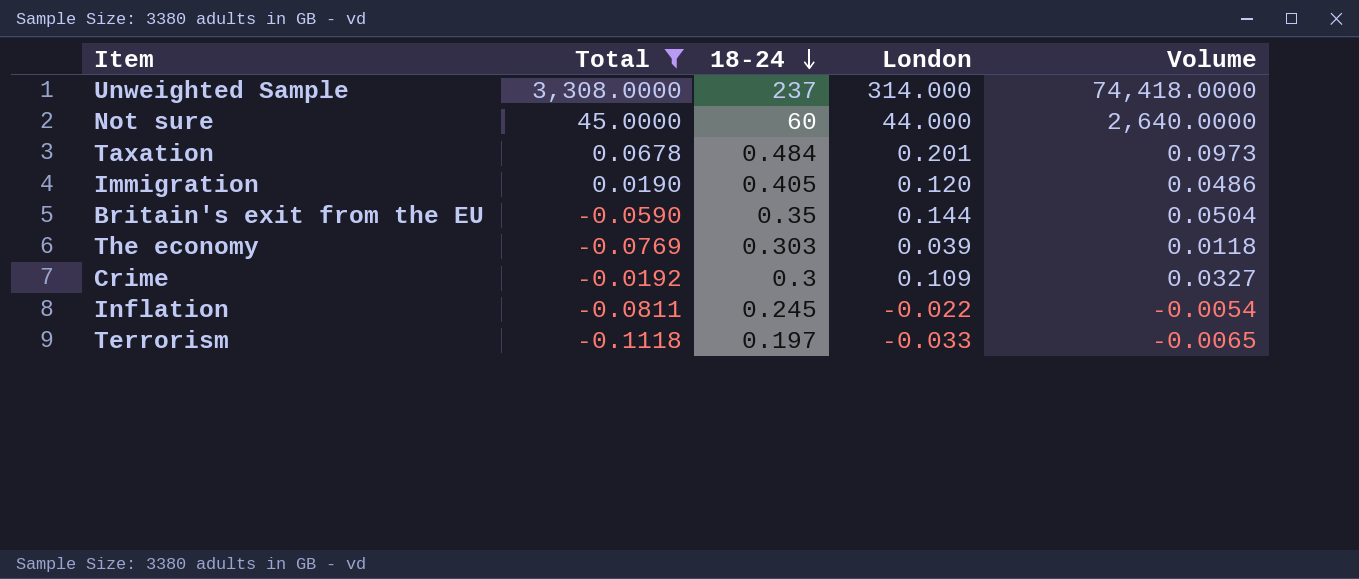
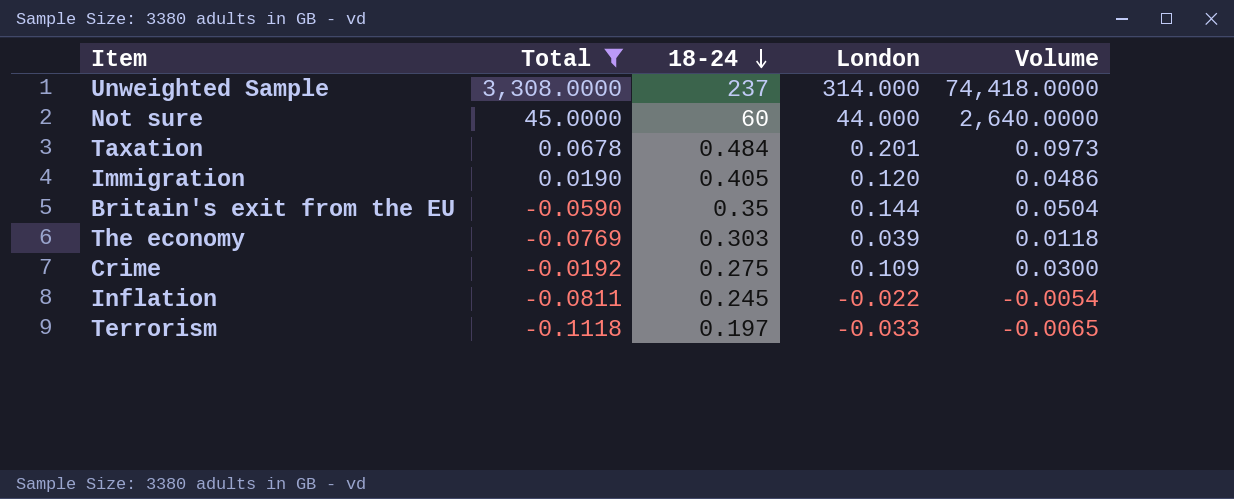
Crime | 18-24: 0.3 -> 0.275
Crime | Volume: 0.0327 -> 0.0300

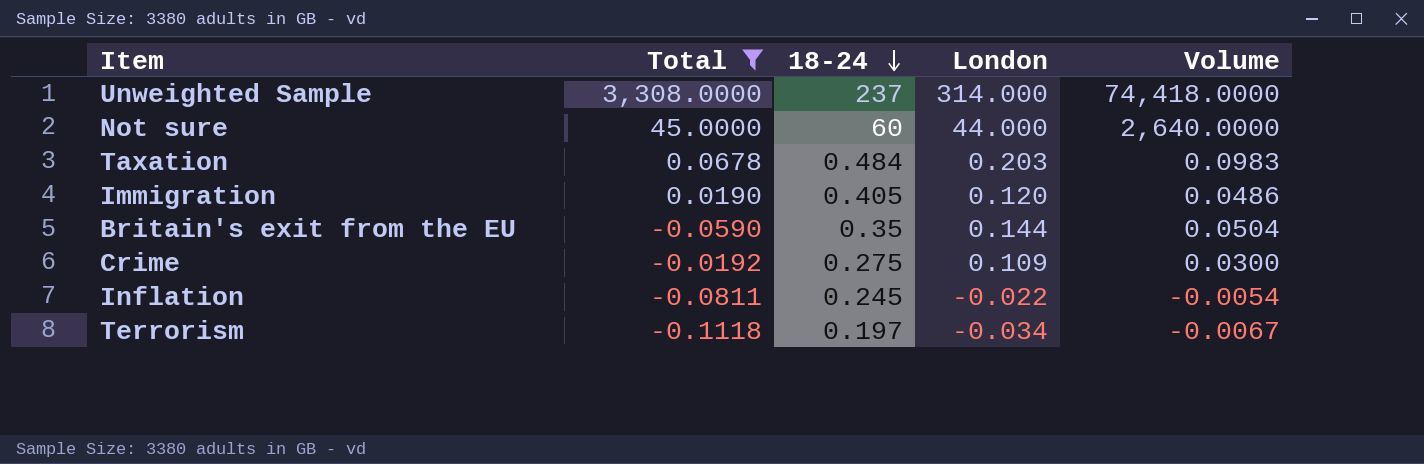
row The economy: -0.0769 | 0.303 | 0.039 | 0.0118 -> none
Taxation | London: 0.201 -> 0.203
Taxation | Volume: 0.0973 -> 0.0983
Terrorism | London: -0.033 -> -0.034
Terrorism | Volume: -0.0065 -> -0.0067

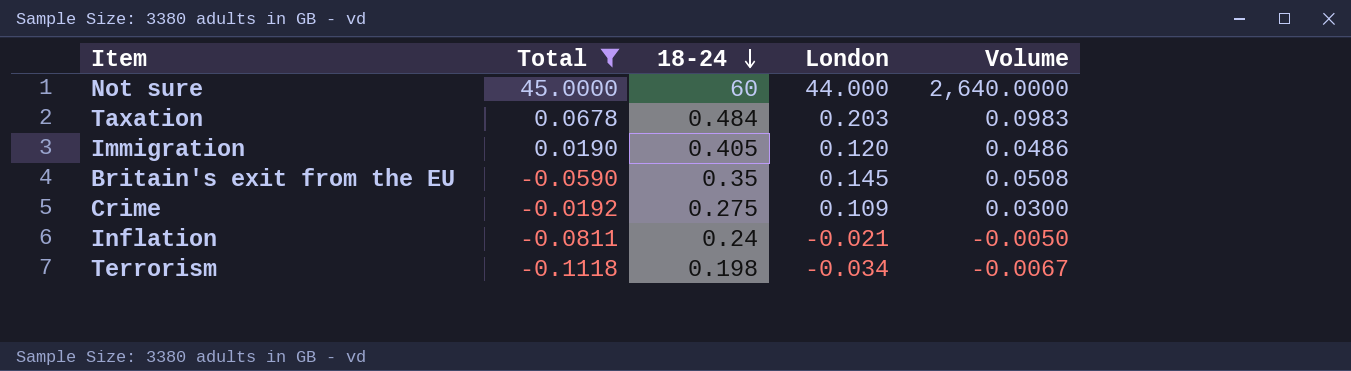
row Unweighted Sample: 3,308.0000 | 237 | 314.000 | 74,418.0000 -> none
Britain's exit from the EU | London: 0.144 -> 0.145
Britain's exit from the EU | Volume: 0.0504 -> 0.0508
Inflation | 18-24: 0.245 -> 0.24
Inflation | London: -0.022 -> -0.021
Inflation | Volume: -0.0054 -> -0.0050
Terrorism | 18-24: 0.197 -> 0.198

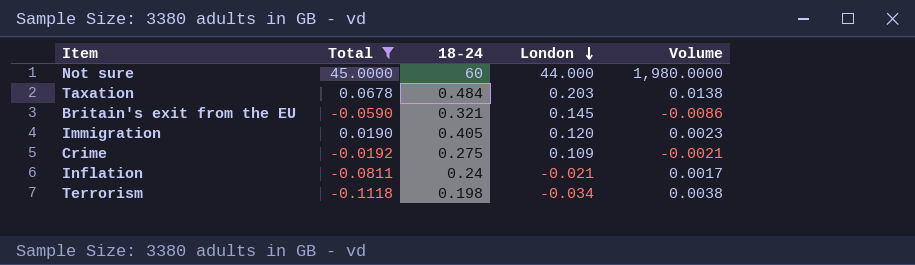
row order: 18-24 descending -> London descending
column Volume | formula: [18-24] * [London] -> [Total] * [London]
Britain's exit from the EU | 18-24: 0.35 -> 0.321

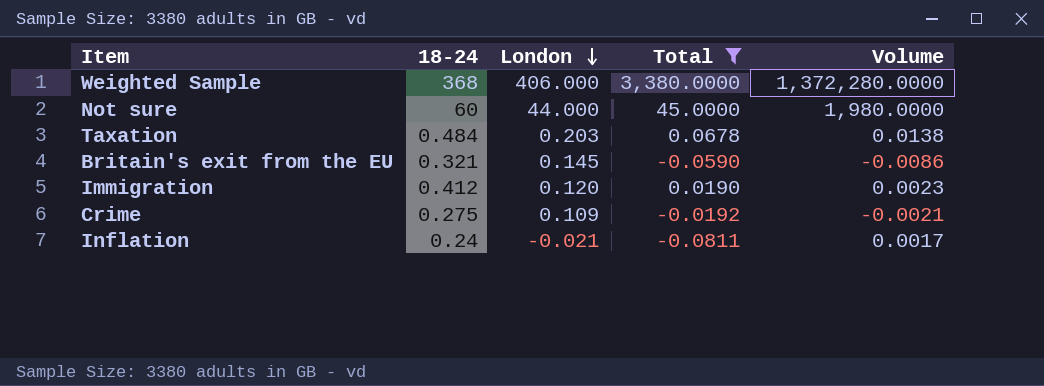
column Total | position: 2 -> 4
row Terrorism: -0.1118 | 0.198 | -0.034 | 0.0038 -> none
row Weighted Sample: none -> 368 | 406.000 | 3,380.0000 | 1,372,280.0000
Immigration | 18-24: 0.405 -> 0.412

